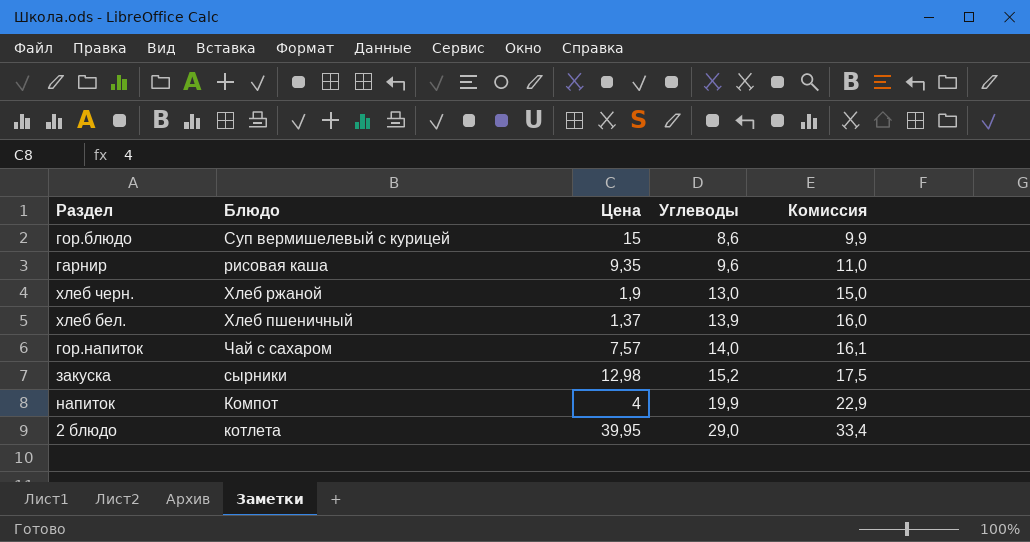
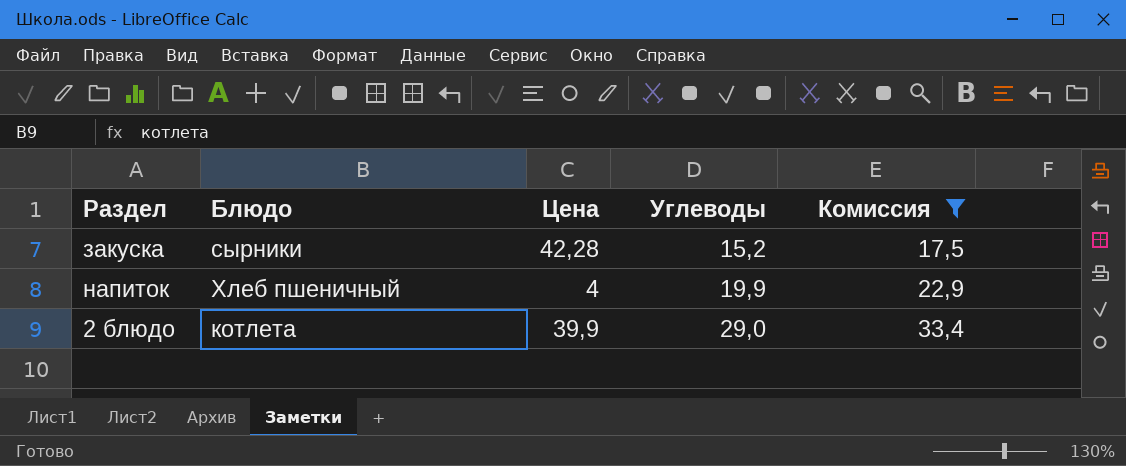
filter: none -> Комиссия >= 17,5
закуска | Цена: 12,98 -> 42,28
напиток | Блюдо: Компот -> Хлеб пшеничный
2 блюдо | Цена: 39,95 -> 39,9

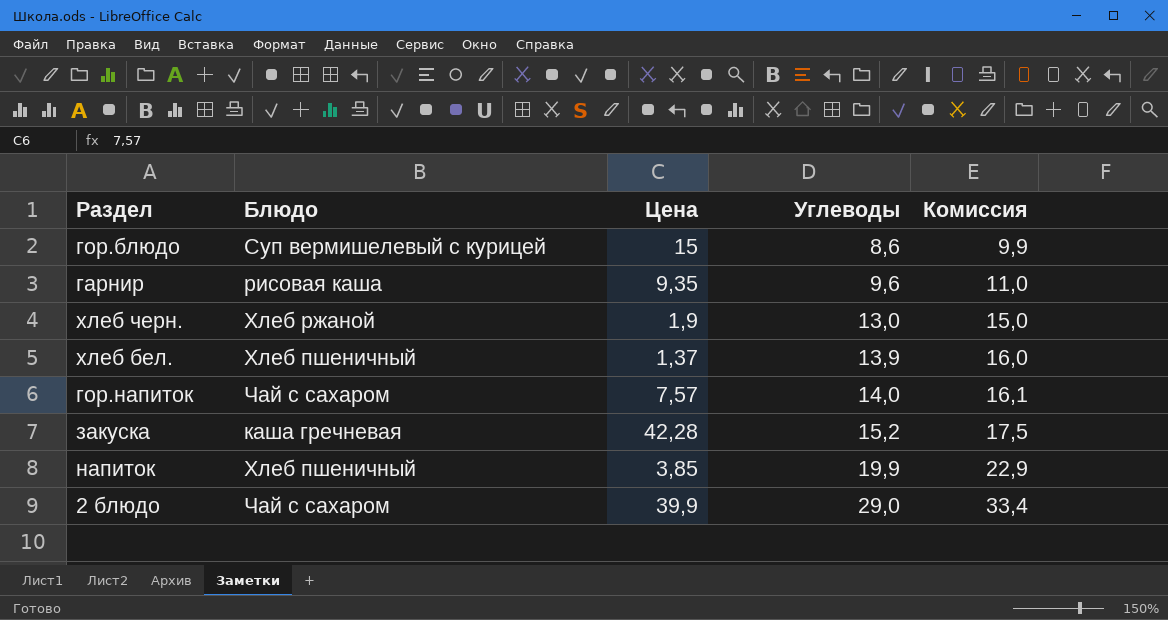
filter: Комиссия >= 17,5 -> none
закуска | Блюдо: сырники -> каша гречневая
напиток | Цена: 4 -> 3,85
2 блюдо | Блюдо: котлета -> Чай с сахаром

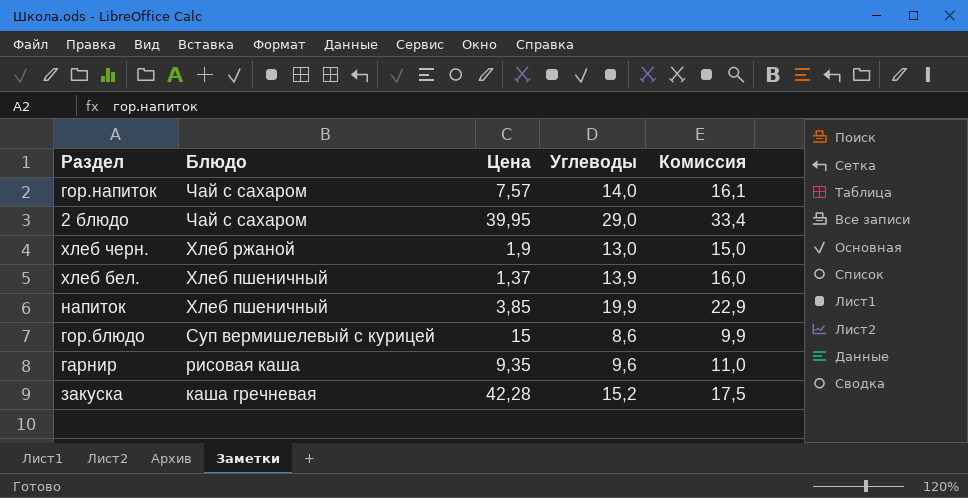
row order: Углеводы ascending -> Блюдо descending
2 блюдо | Цена: 39,9 -> 39,95

